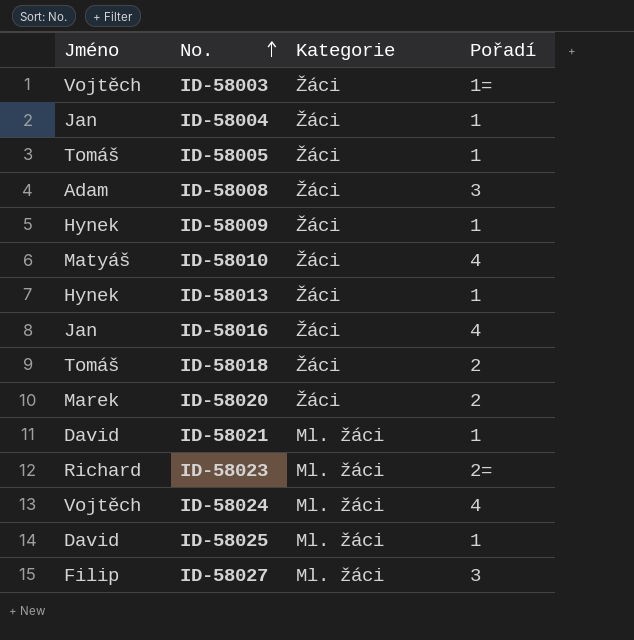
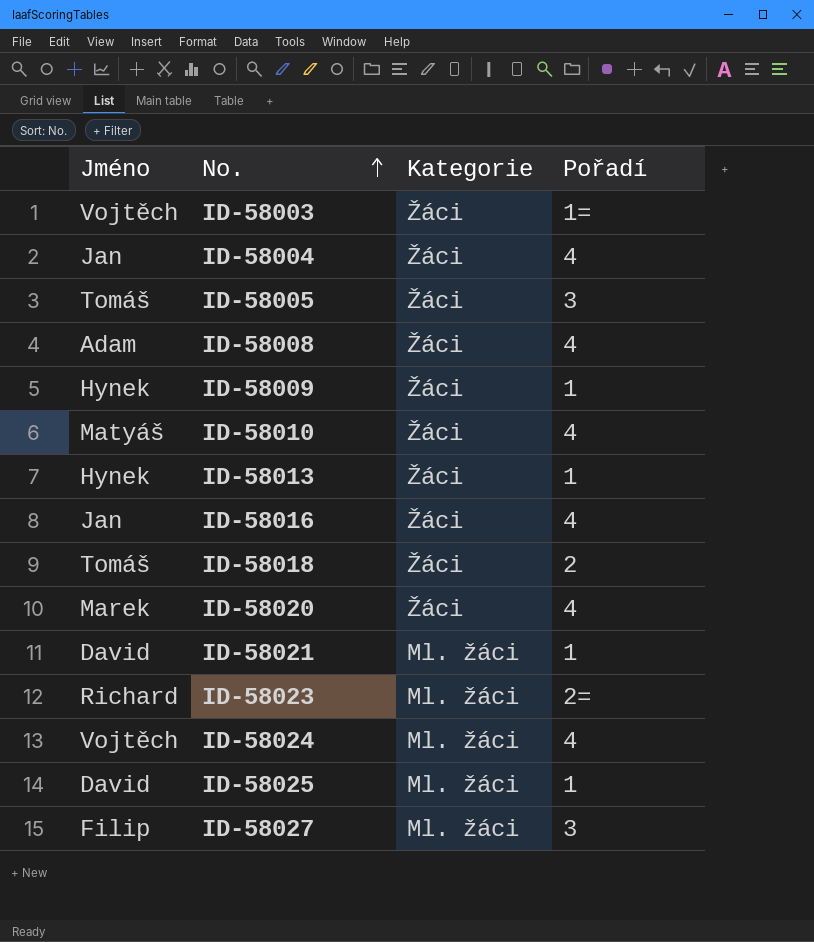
ID-58004 | Pořadí: 1 -> 4
ID-58005 | Pořadí: 1 -> 3
ID-58008 | Pořadí: 3 -> 4
ID-58020 | Pořadí: 2 -> 4

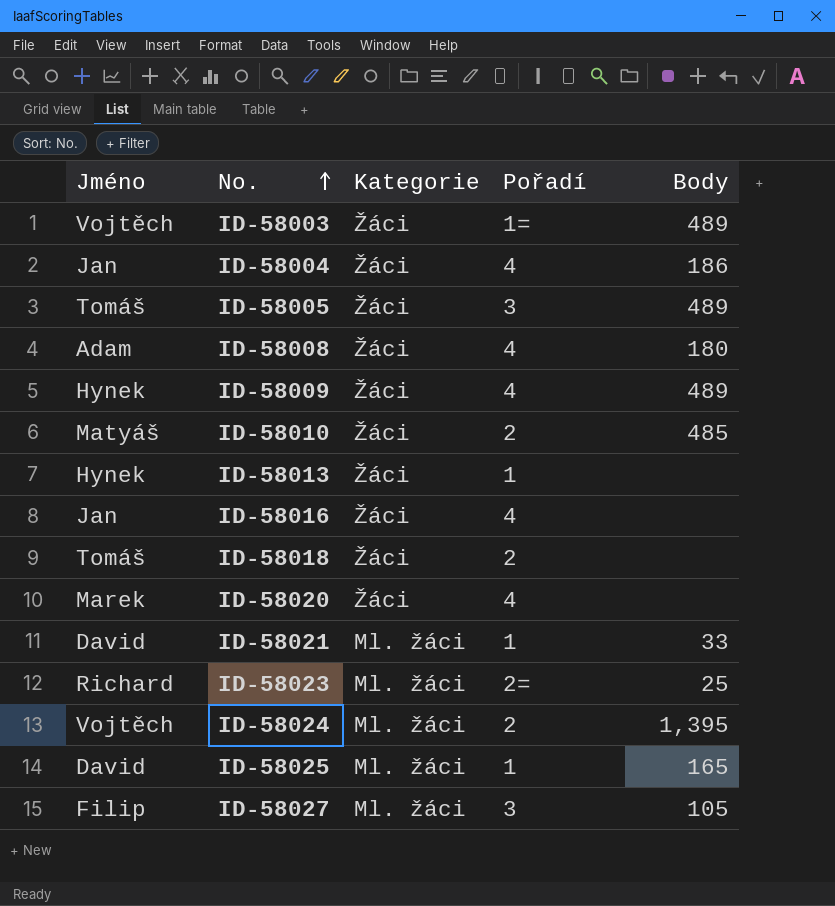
column Body | position: none -> 5
ID-58009 | Pořadí: 1 -> 4
ID-58010 | Pořadí: 4 -> 2
ID-58024 | Pořadí: 4 -> 2

